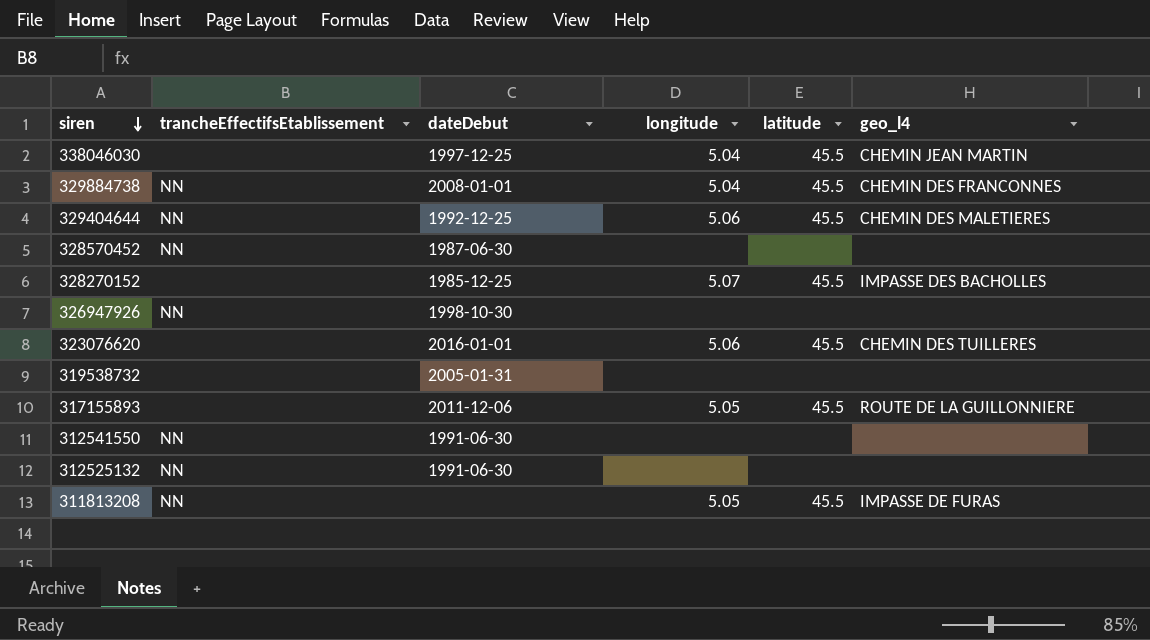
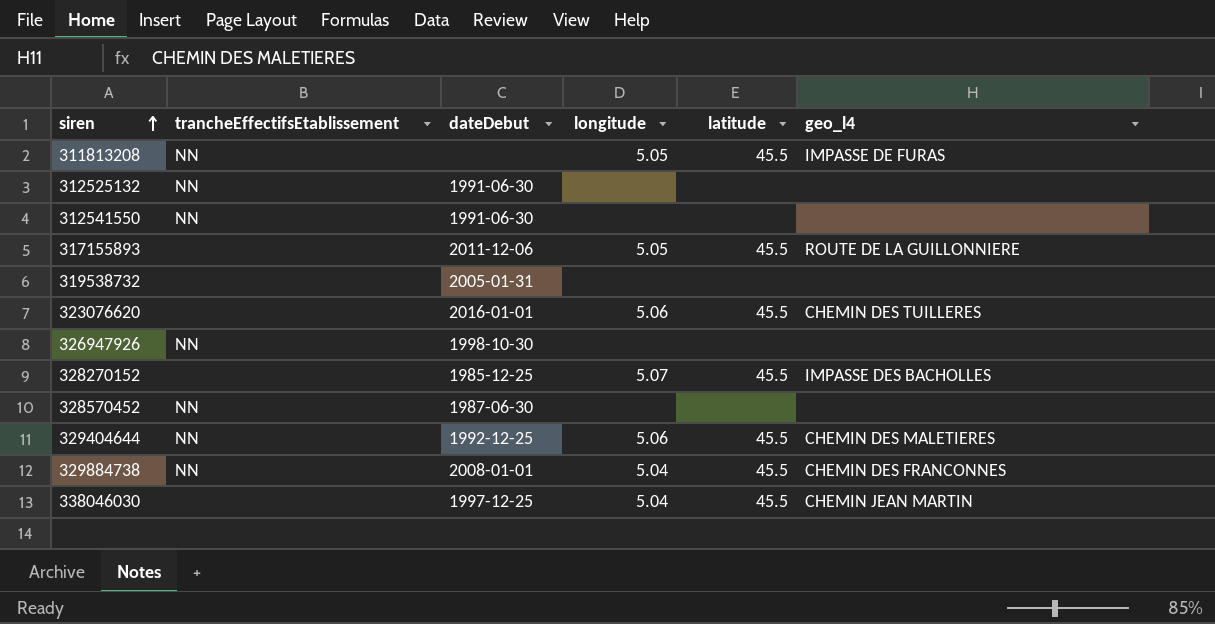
row order: siren descending -> siren ascending

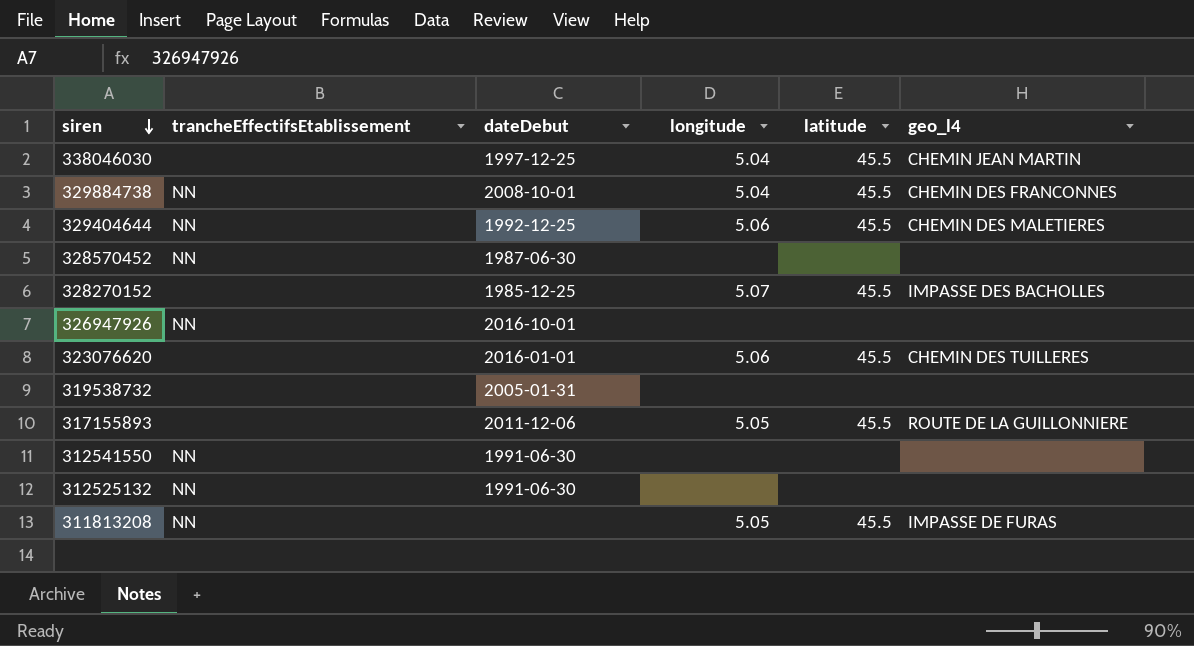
row order: siren ascending -> siren descending
329884738 | dateDebut: 2008-01-01 -> 2008-10-01
326947926 | dateDebut: 1998-10-30 -> 2016-10-01

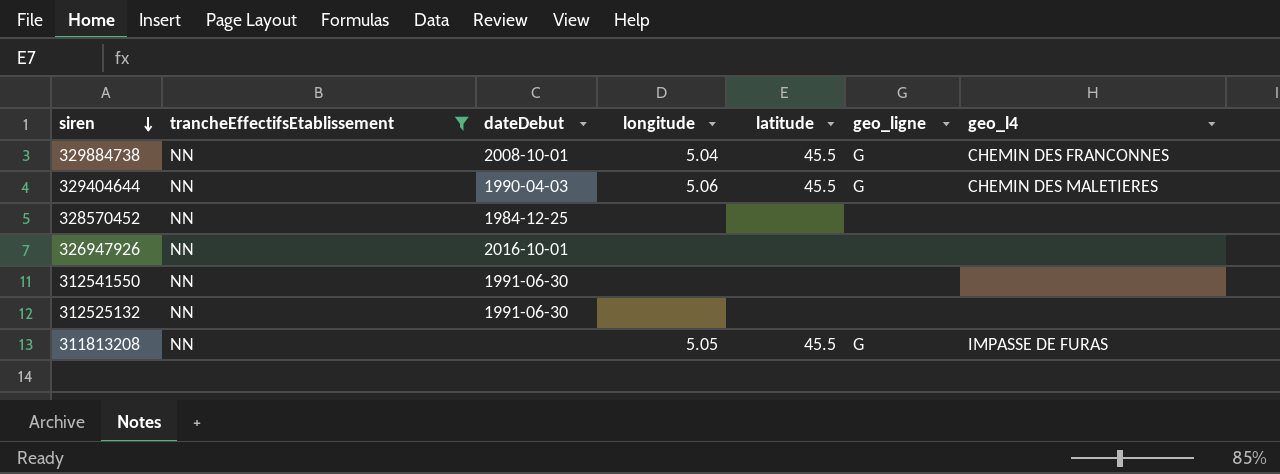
filter: none -> trancheEffectifsEtablissement = NN
column geo_ligne | position: none -> 6
329404644 | dateDebut: 1992-12-25 -> 1990-04-03
328570452 | dateDebut: 1987-06-30 -> 1984-12-25

